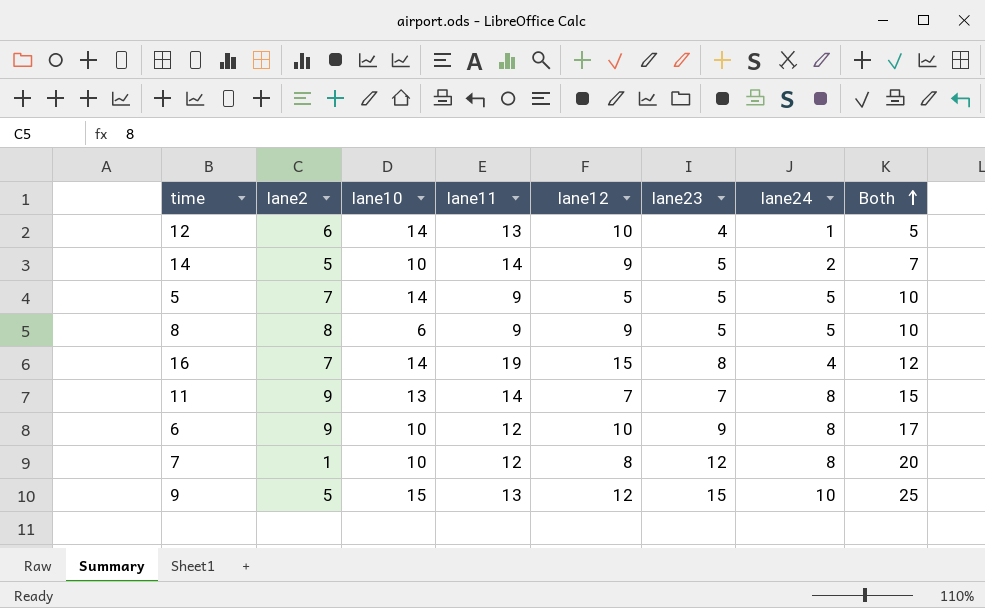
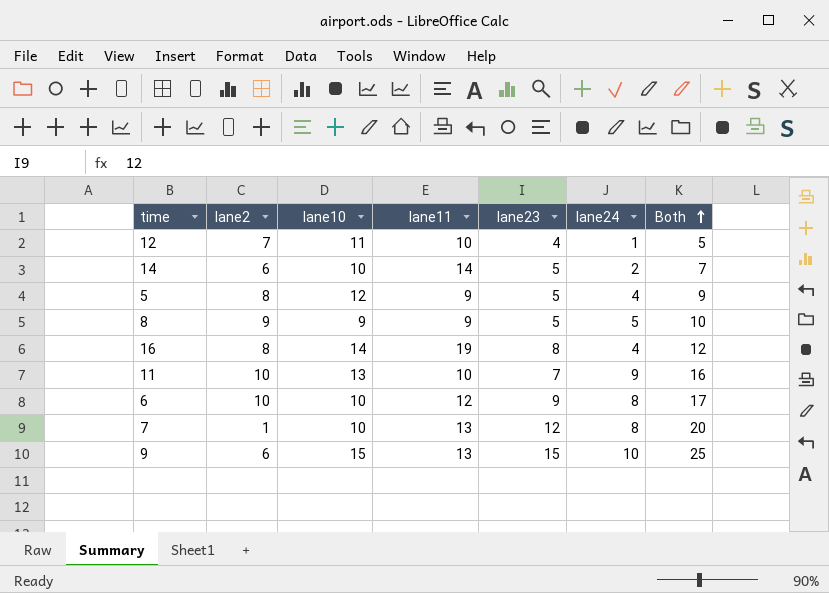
column lane12 | position: 5 -> none
12 | lane2: 6 -> 7
12 | lane10: 14 -> 11
12 | lane11: 13 -> 10
14 | lane2: 5 -> 6
5 | lane2: 7 -> 8
5 | lane10: 14 -> 12
5 | lane24: 5 -> 4
5 | Both: 10 -> 9
8 | lane2: 8 -> 9
8 | lane10: 6 -> 9
16 | lane2: 7 -> 8
11 | lane2: 9 -> 10
11 | lane11: 14 -> 10
11 | lane24: 8 -> 9
11 | Both: 15 -> 16
6 | lane2: 9 -> 10
7 | lane11: 12 -> 13
9 | lane2: 5 -> 6

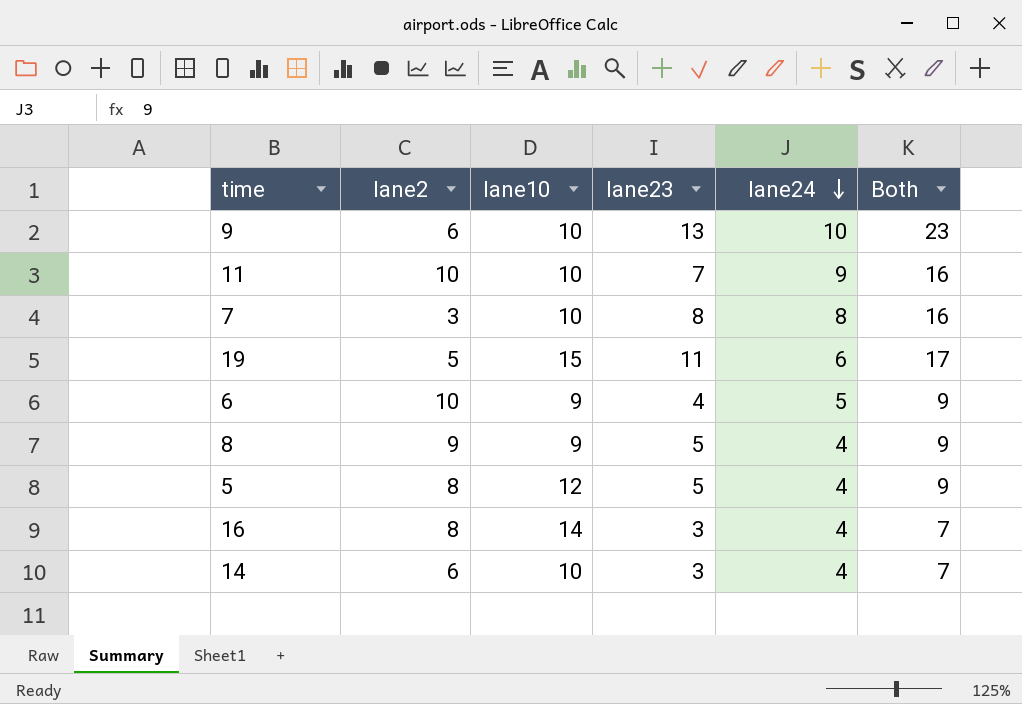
row order: Both ascending -> lane24 descending
column lane11 | position: 4 -> none
row 12: 7 | 11 | 10 | 4 | 1 | 5 -> none
9 | lane10: 15 -> 10
9 | lane23: 15 -> 13
9 | Both: 25 -> 23
11 | lane10: 13 -> 10
7 | lane2: 1 -> 3
7 | lane23: 12 -> 8
7 | Both: 20 -> 16
row 19: none -> 5 | 15 | 11 | 6 | 17
6 | lane10: 10 -> 9
6 | lane23: 9 -> 4
6 | lane24: 8 -> 5
6 | Both: 17 -> 9
8 | lane24: 5 -> 4
8 | Both: 10 -> 9
16 | lane23: 8 -> 3
16 | Both: 12 -> 7
14 | lane23: 5 -> 3
14 | lane24: 2 -> 4

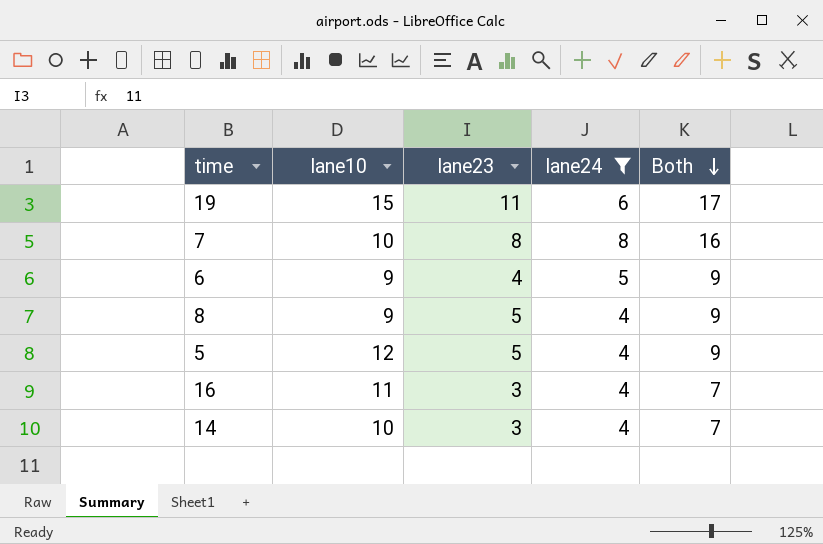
filter: none -> lane24 <= 8
row order: lane24 descending -> Both descending
column lane2 | position: 2 -> none
16 | lane10: 14 -> 11

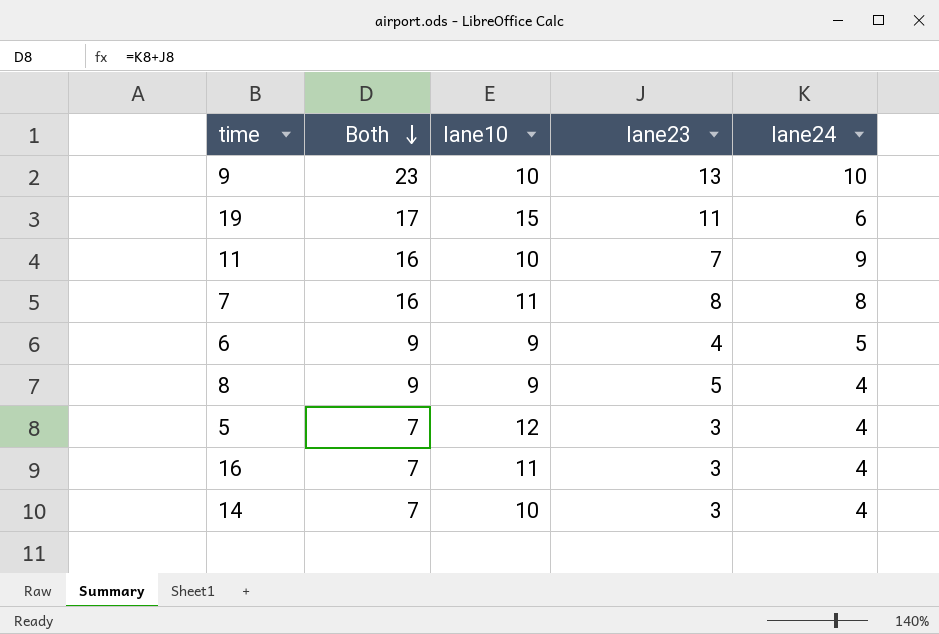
filter: lane24 <= 8 -> none
column Both | position: 5 -> 2
7 | lane10: 10 -> 11
5 | Both: 9 -> 7
5 | lane23: 5 -> 3

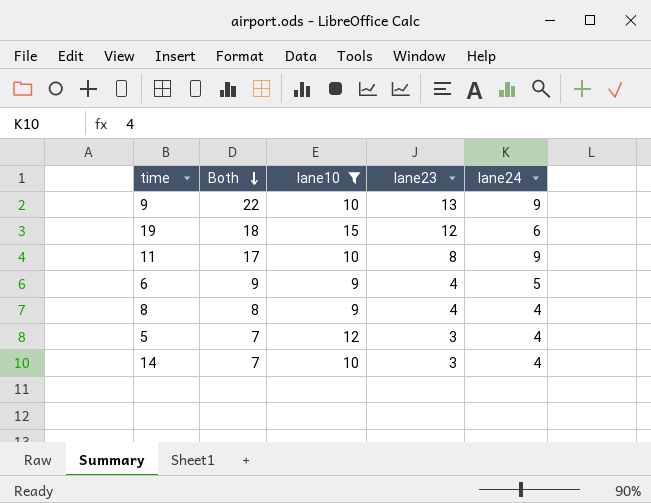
filter: none -> lane10 != 11
9 | Both: 23 -> 22
9 | lane24: 10 -> 9
19 | Both: 17 -> 18
19 | lane23: 11 -> 12
11 | Both: 16 -> 17
11 | lane23: 7 -> 8
8 | Both: 9 -> 8
8 | lane23: 5 -> 4

